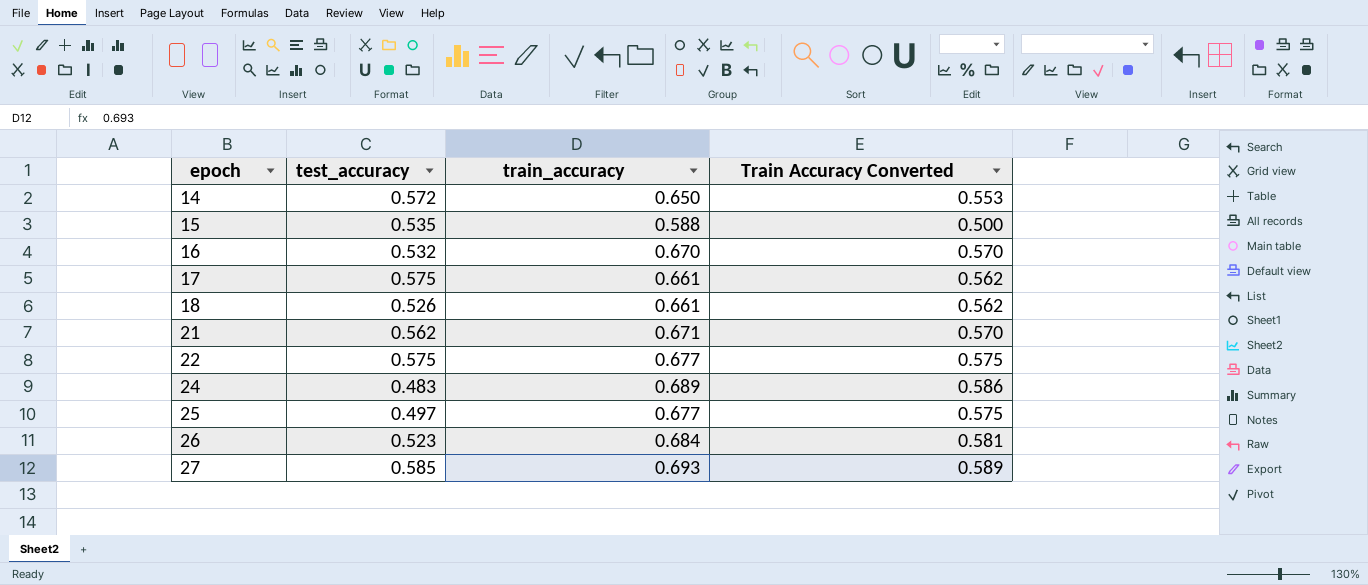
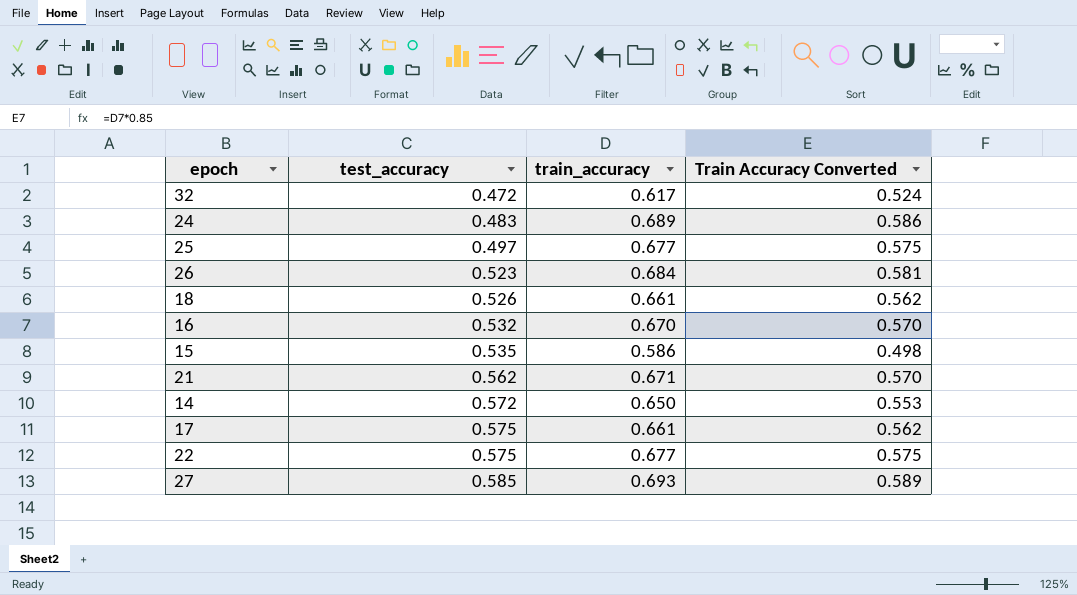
row order: epoch ascending -> test_accuracy ascending
row 32: none -> 0.472 | 0.617 | 0.524
15 | train_accuracy: 0.588 -> 0.586
15 | Train Accuracy Converted: 0.500 -> 0.498

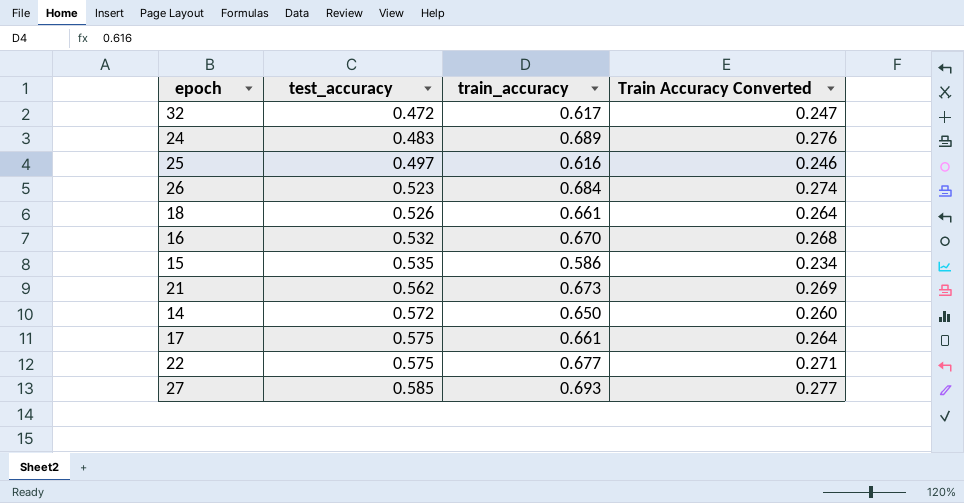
column Train Accuracy Converted | formula: [train_accuracy] * 0.85 -> [train_accuracy] * 0.4
25 | train_accuracy: 0.677 -> 0.616
21 | train_accuracy: 0.671 -> 0.673

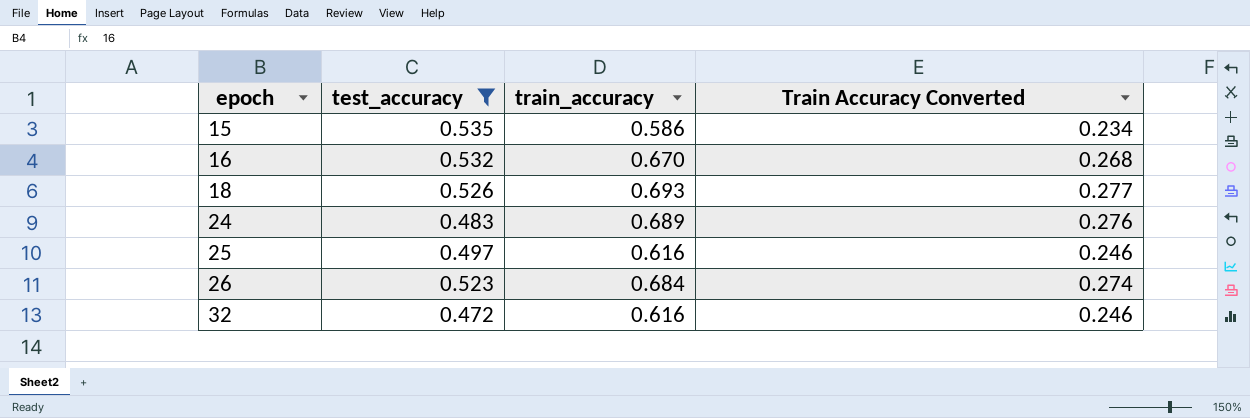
filter: none -> test_accuracy <= 0.535
row order: test_accuracy ascending -> epoch ascending
18 | train_accuracy: 0.661 -> 0.693
18 | Train Accuracy Converted: 0.264 -> 0.277
32 | train_accuracy: 0.617 -> 0.616
32 | Train Accuracy Converted: 0.247 -> 0.246

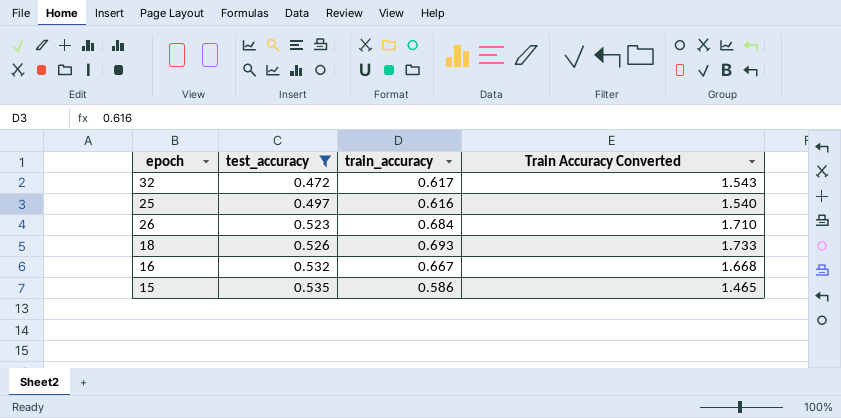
row order: epoch ascending -> test_accuracy ascending
column Train Accuracy Converted | formula: [train_accuracy] * 0.4 -> [train_accuracy] * 2.5
row 24: 0.483 | 0.689 | 0.276 -> none
32 | train_accuracy: 0.616 -> 0.617
16 | train_accuracy: 0.670 -> 0.667

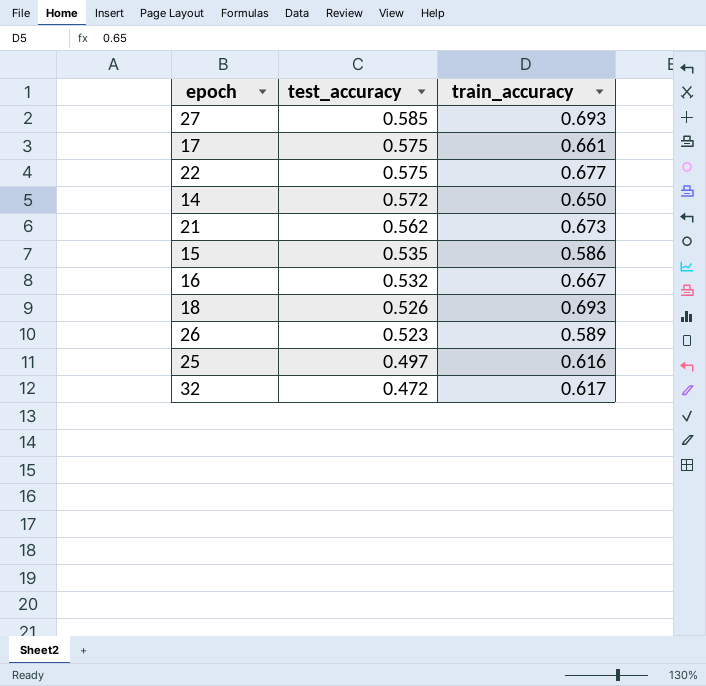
filter: test_accuracy <= 0.535 -> none
row order: test_accuracy ascending -> test_accuracy descending
column Train Accuracy Converted | formula: [train_accuracy] * 2.5 -> none
26 | train_accuracy: 0.684 -> 0.589

